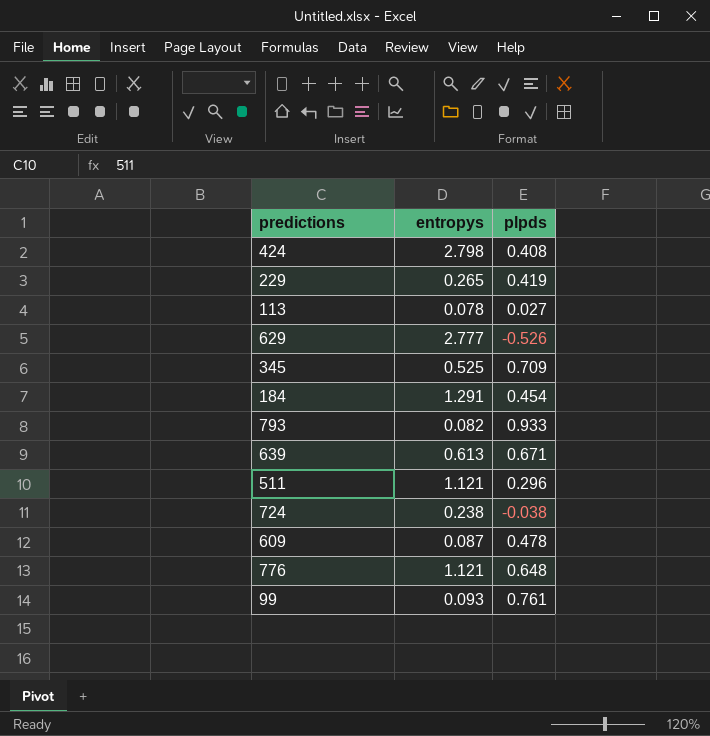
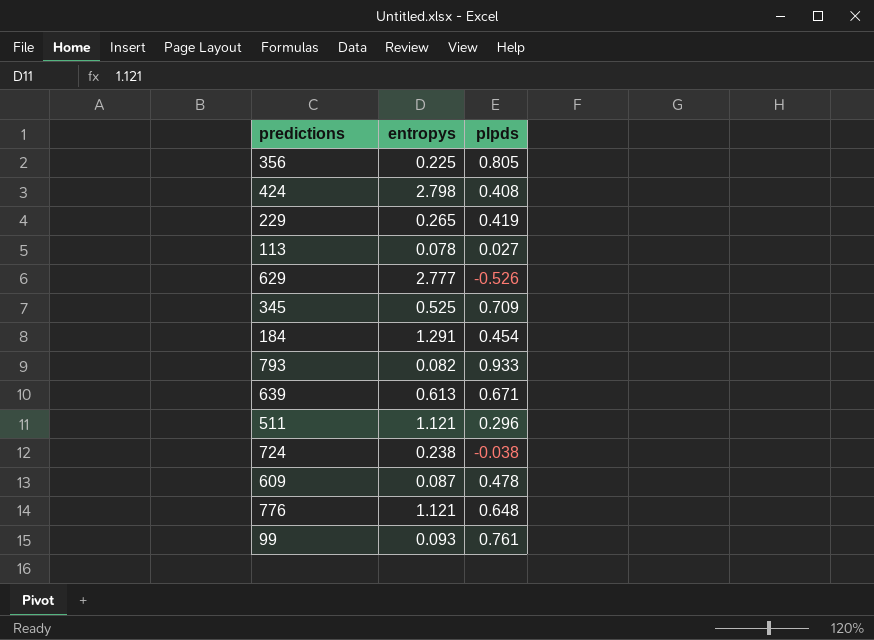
row 356: none -> 0.225 | 0.805

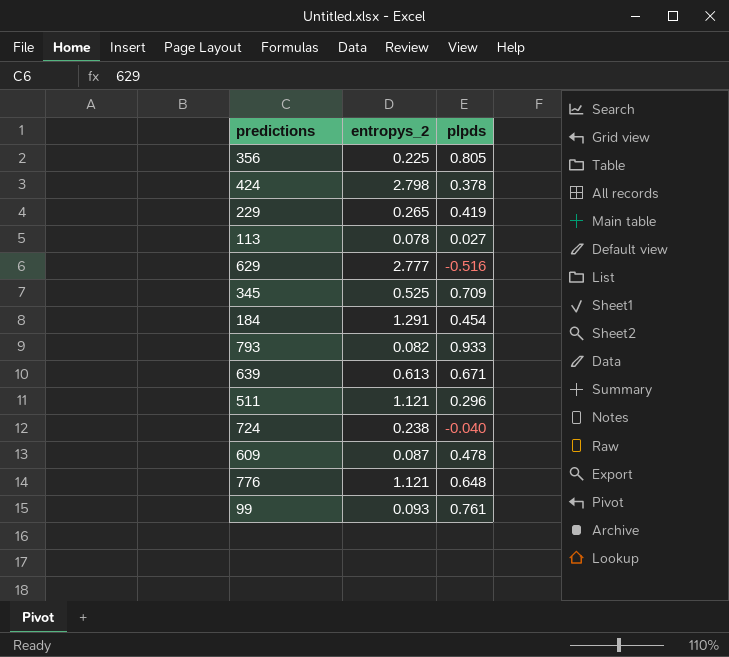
column name: entropys -> entropys_2
424 | plpds: 0.408 -> 0.378
629 | plpds: -0.526 -> -0.516
724 | plpds: -0.038 -> -0.040

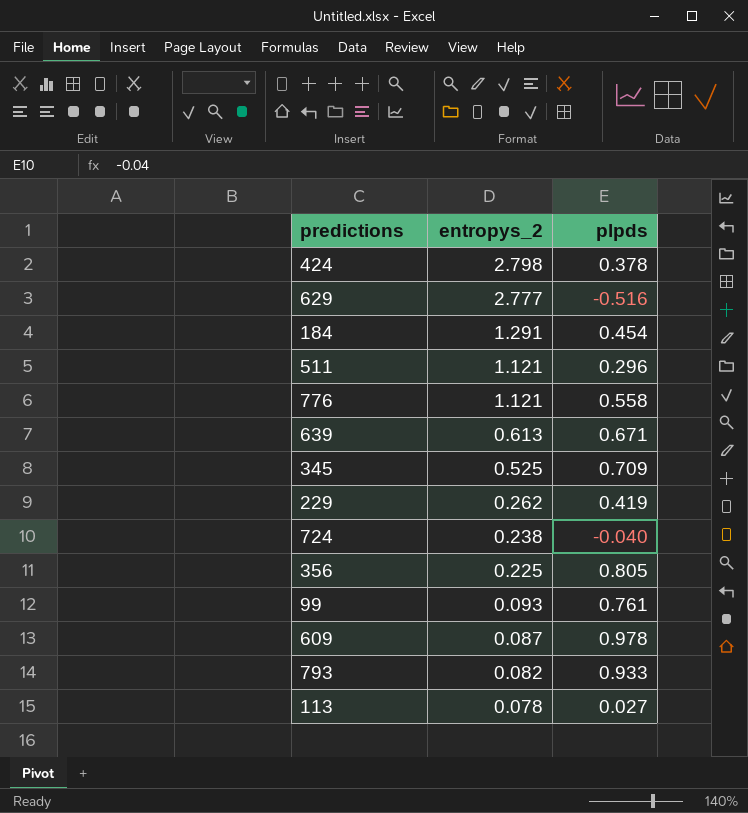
row order: none -> entropys_2 descending
776 | plpds: 0.648 -> 0.558
229 | entropys_2: 0.265 -> 0.262
609 | plpds: 0.478 -> 0.978

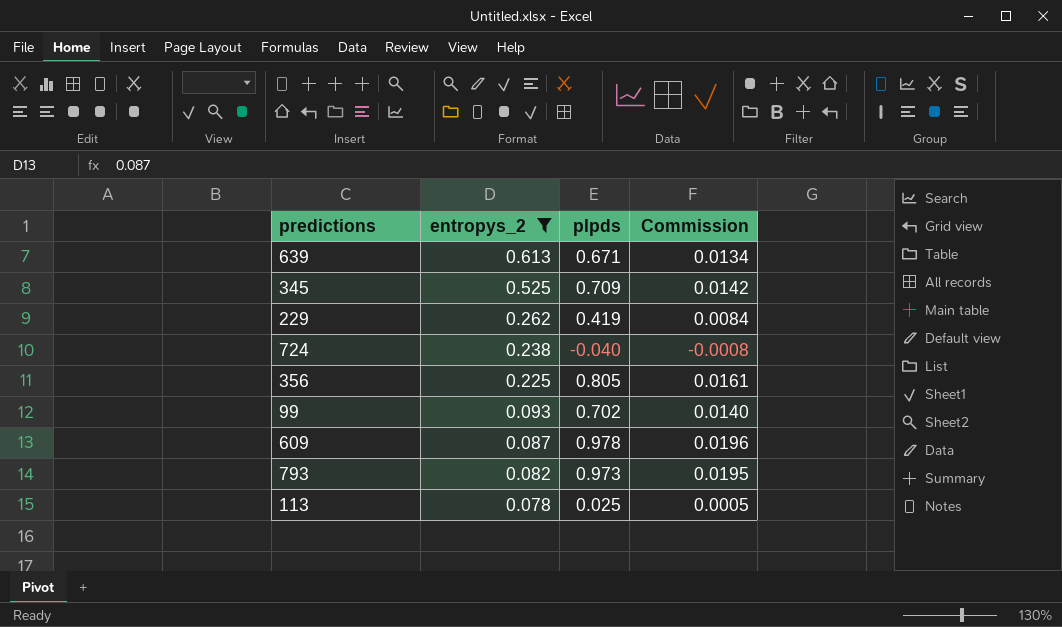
filter: none -> entropys_2 <= 0.613
column Commission | formula: none -> [plpds] * 0.02
99 | plpds: 0.761 -> 0.702
793 | plpds: 0.933 -> 0.973
113 | plpds: 0.027 -> 0.025

